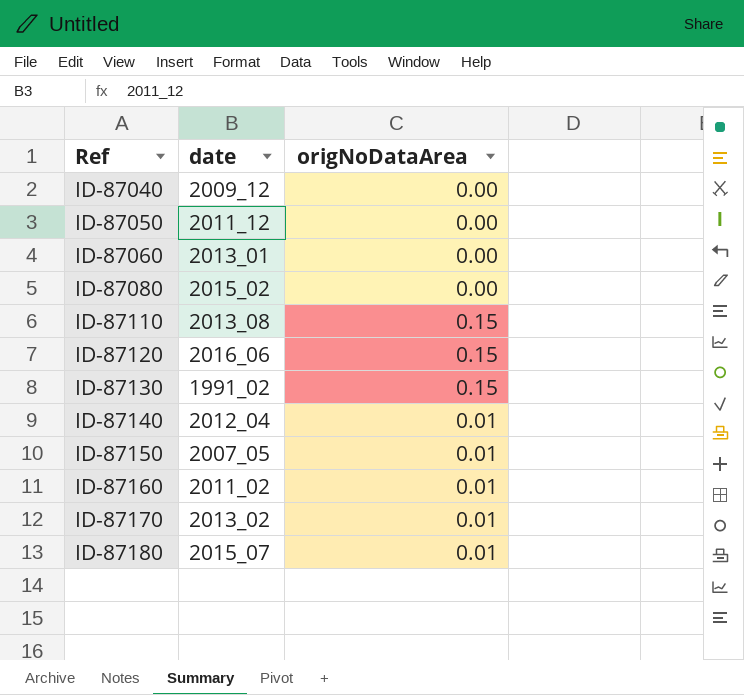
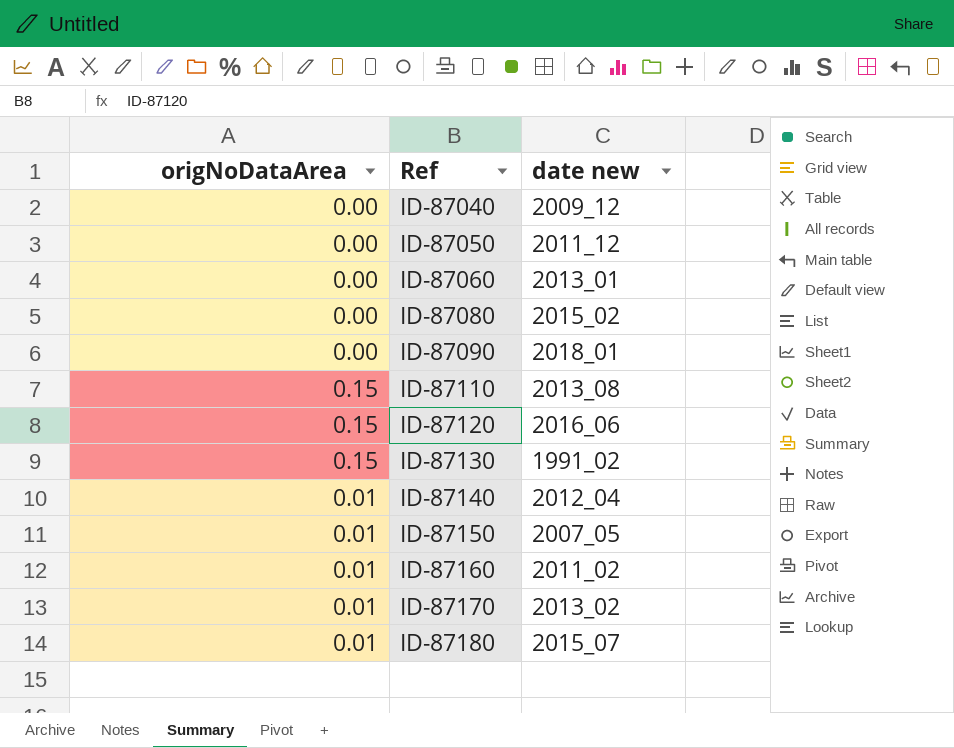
column origNoDataArea | position: 3 -> 1
column name: date -> date new
row ID-87090: none -> 0.00 | 2018_01

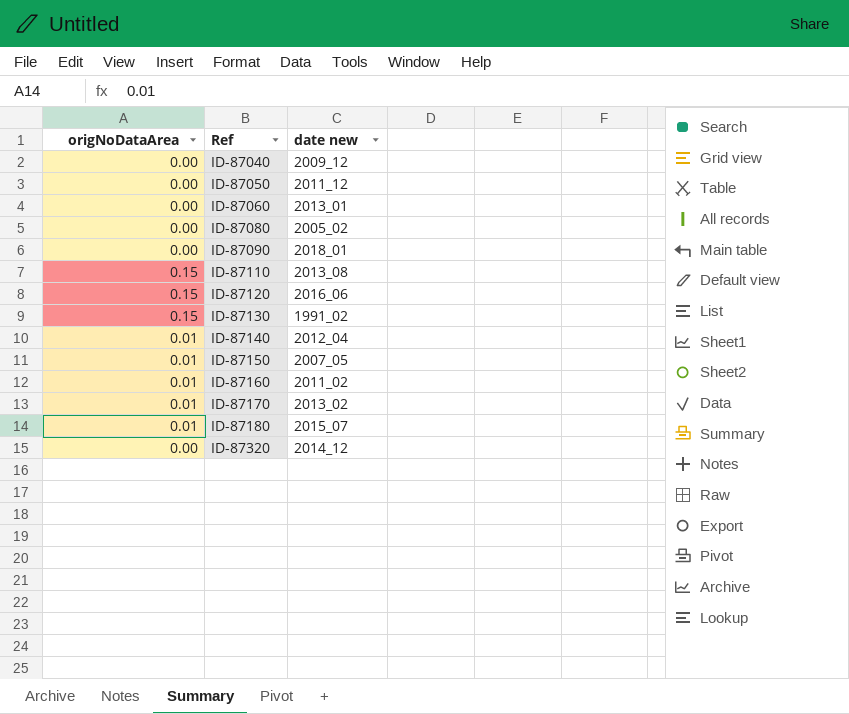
ID-87080 | date new: 2015_02 -> 2005_02
row ID-87320: none -> 0.00 | 2014_12

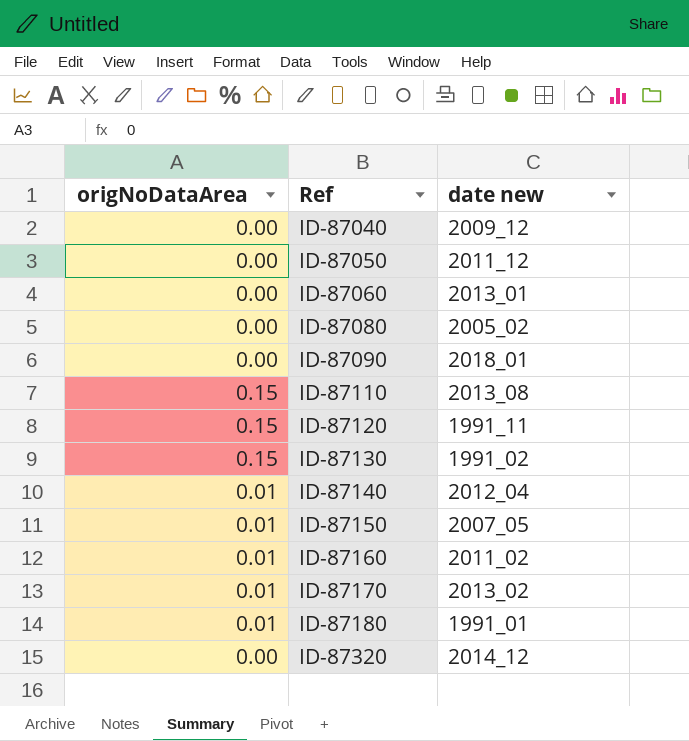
ID-87120 | date new: 2016_06 -> 1991_11
ID-87180 | date new: 2015_07 -> 1991_01

